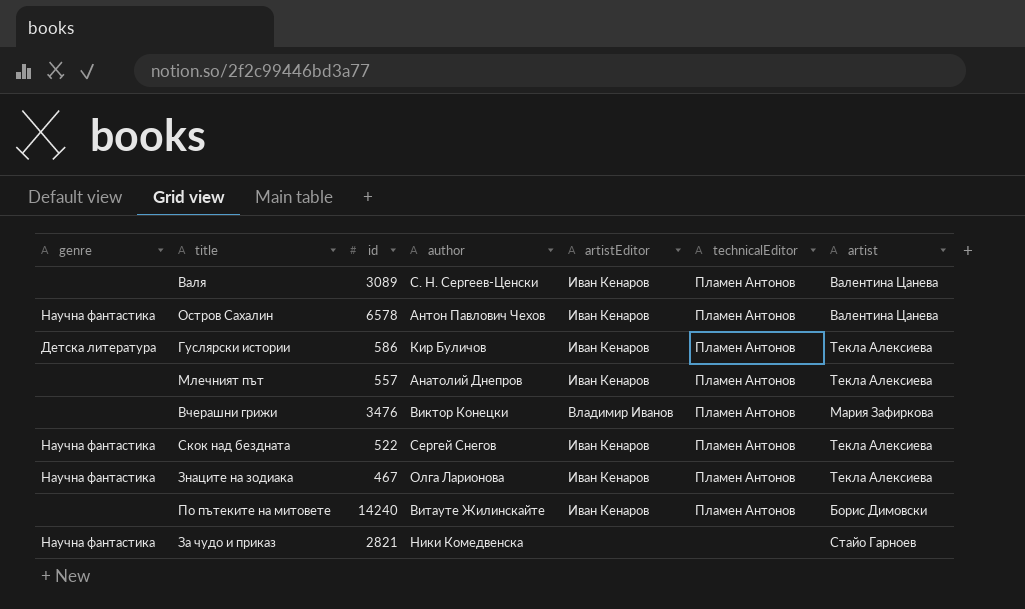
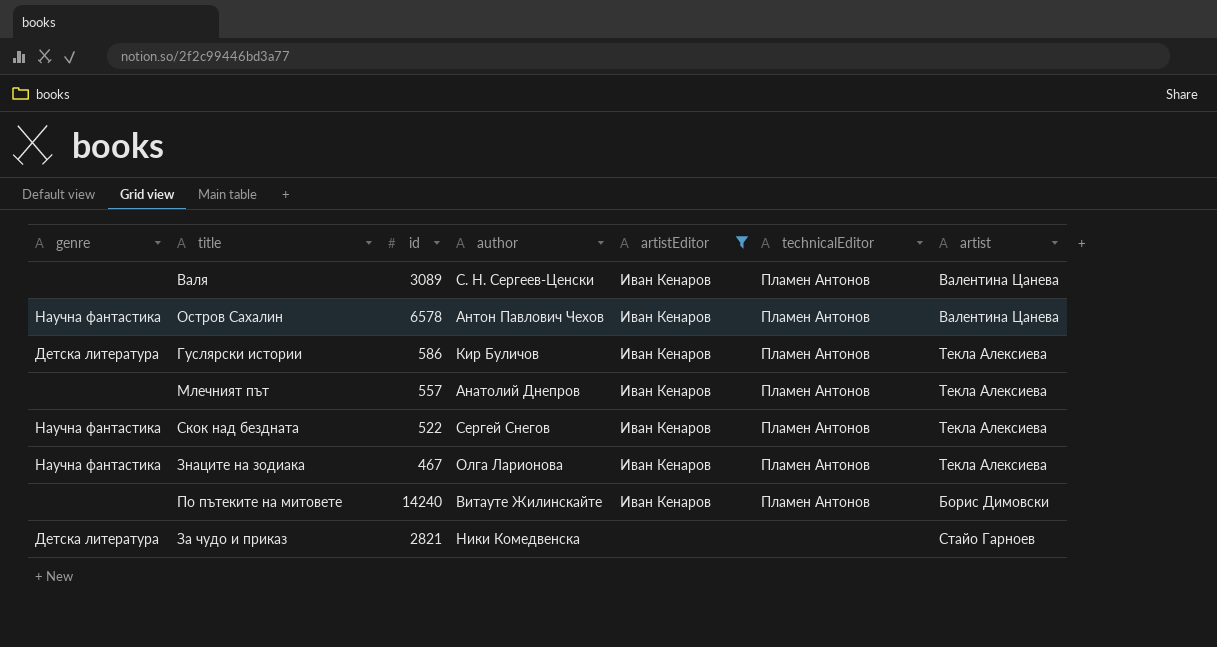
filter: none -> artistEditor != Владимир Иванов
За чудо и приказ | genre: Научна фантастика -> Детска литература

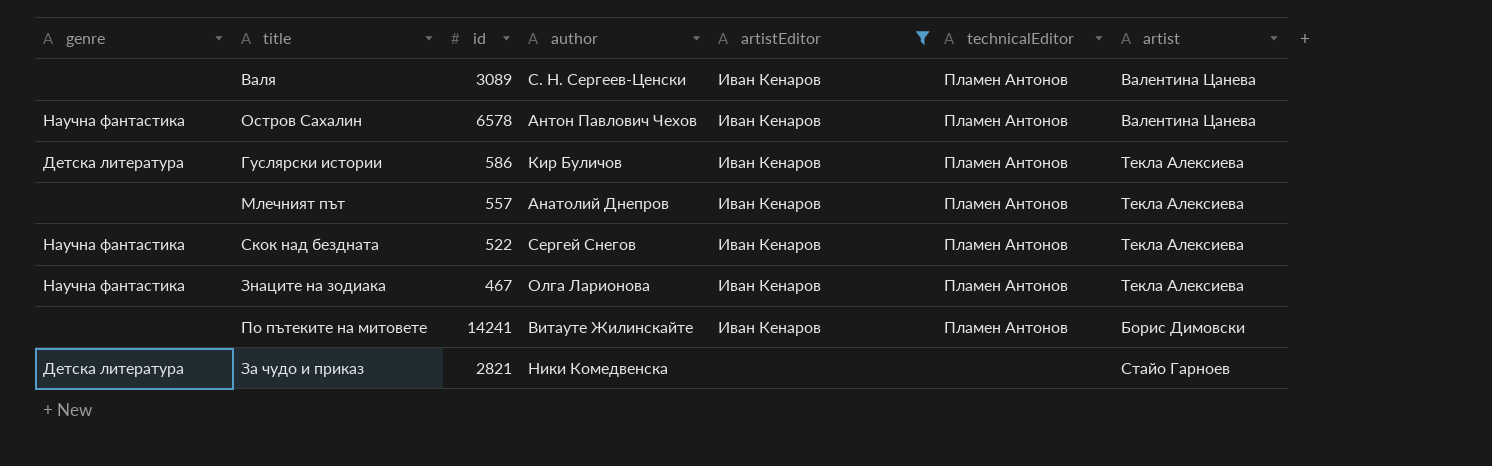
По пътеките на митовете | id: 14240 -> 14241

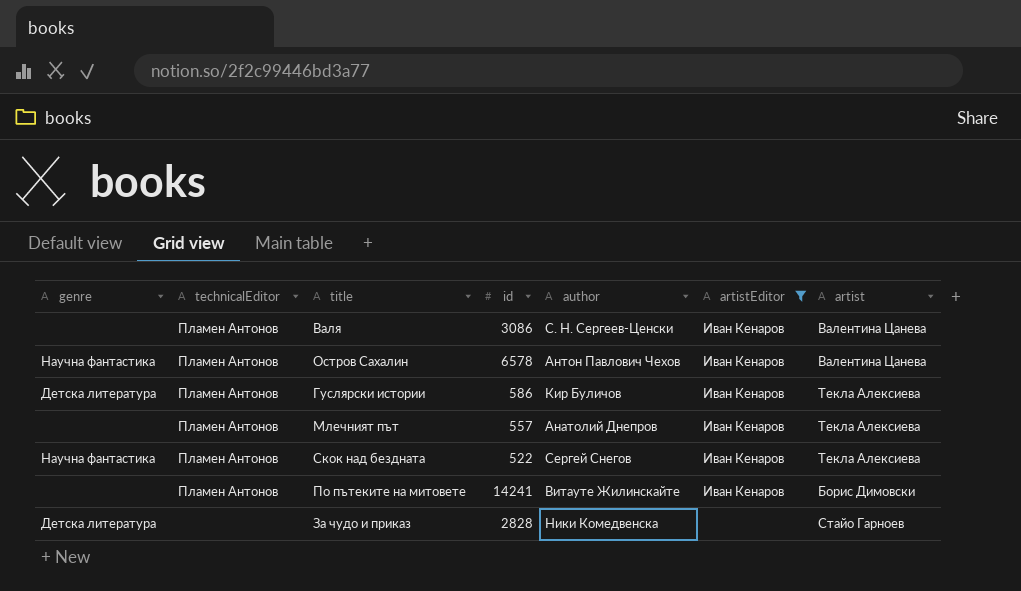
column technicalEditor | position: 6 -> 2
row Знаците на зодиака: Научна фантастика | 467 | Олга Ларионова | Иван Кенаров | Пламен Антонов | Текла Алексиева -> none
Валя | id: 3089 -> 3086
За чудо и приказ | id: 2821 -> 2828

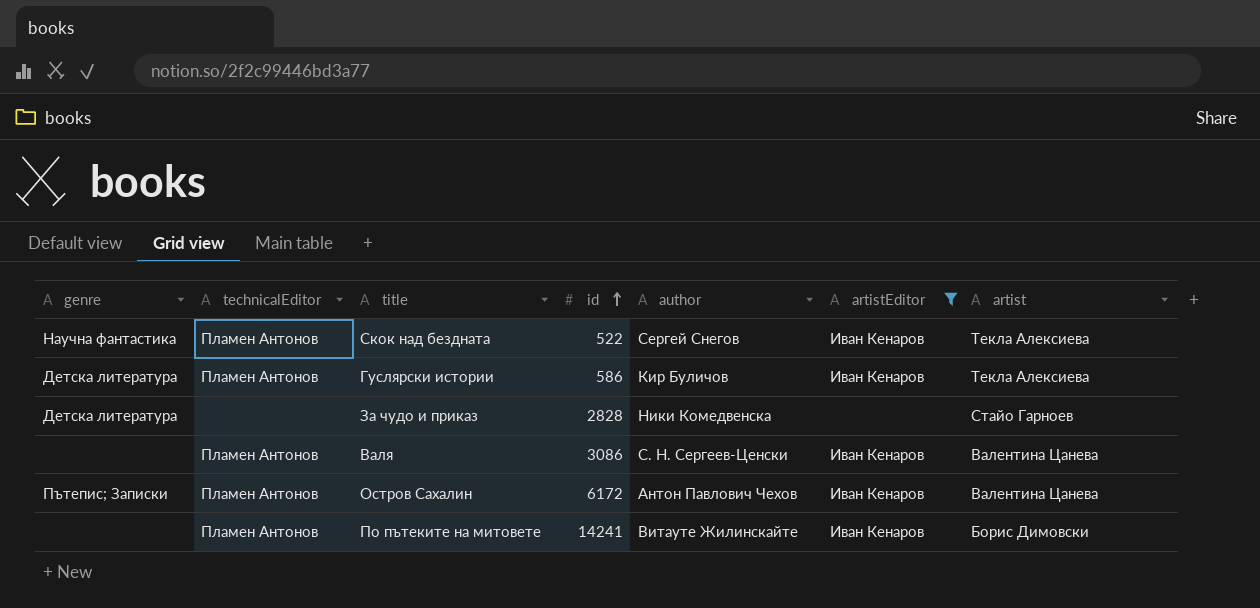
row order: none -> id ascending
row Млечният път: none | Пламен Антонов | 557 | Анатолий Днепров | Иван Кенаров | Текла Алексиева -> none
Остров Сахалин | genre: Научна фантастика -> Пътепис; Записки
Остров Сахалин | id: 6578 -> 6172

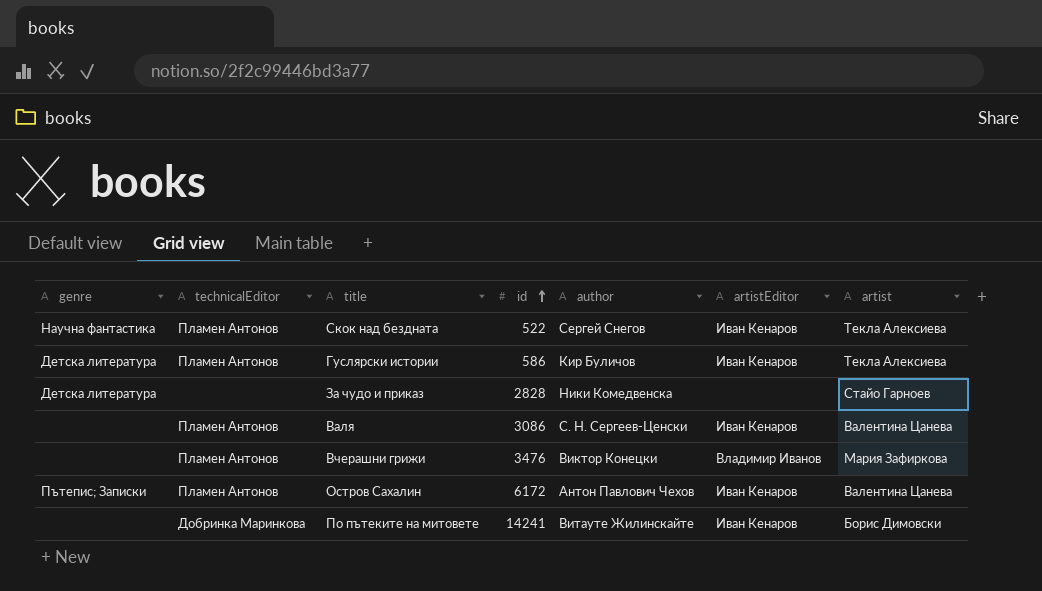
filter: artistEditor != Владимир Иванов -> none
По пътеките на митовете | technicalEditor: Пламен Антонов -> Добринка Маринкова

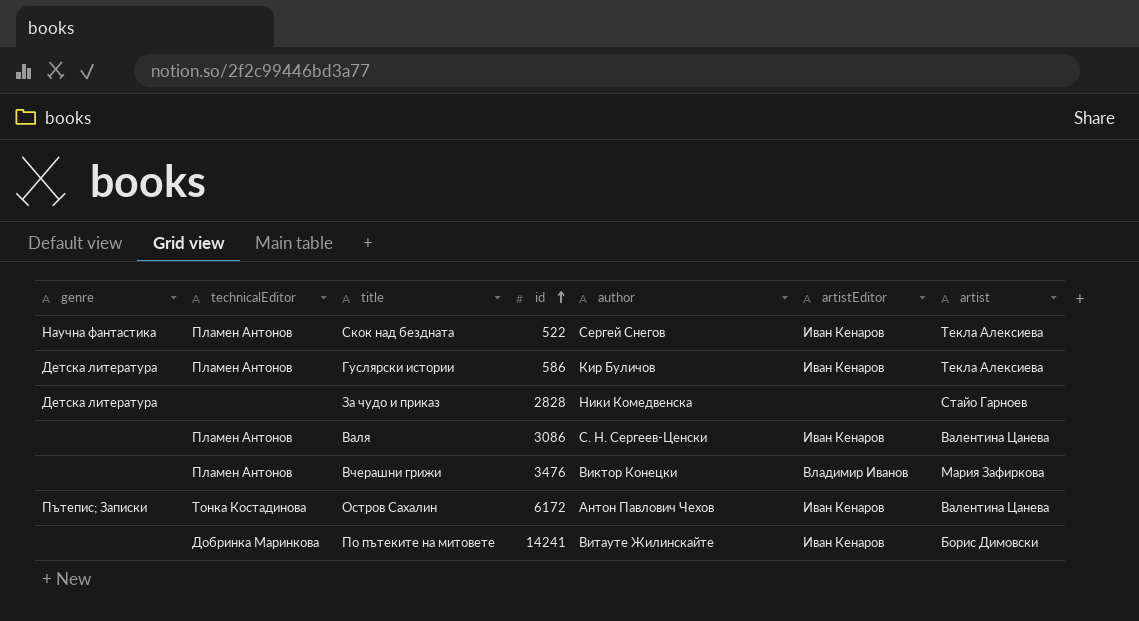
Остров Сахалин | technicalEditor: Пламен Антонов -> Тонка Костадинова

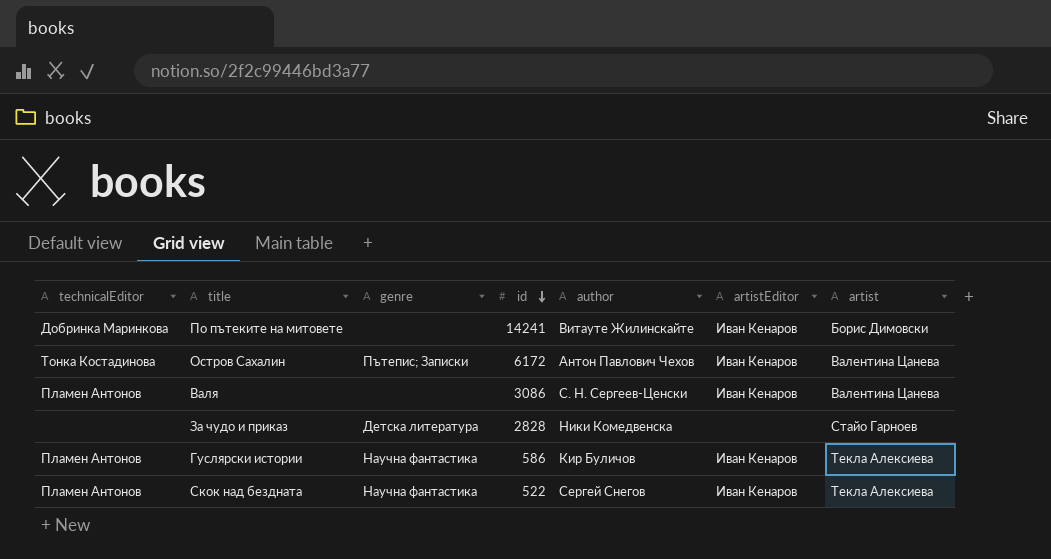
row order: id ascending -> id descending
column genre | position: 1 -> 3
row Вчерашни грижи: none | Пламен Антонов | 3476 | Виктор Конецки | Владимир Иванов | Мария Зафиркова -> none
Гуслярски истории | genre: Детска литература -> Научна фантастика

